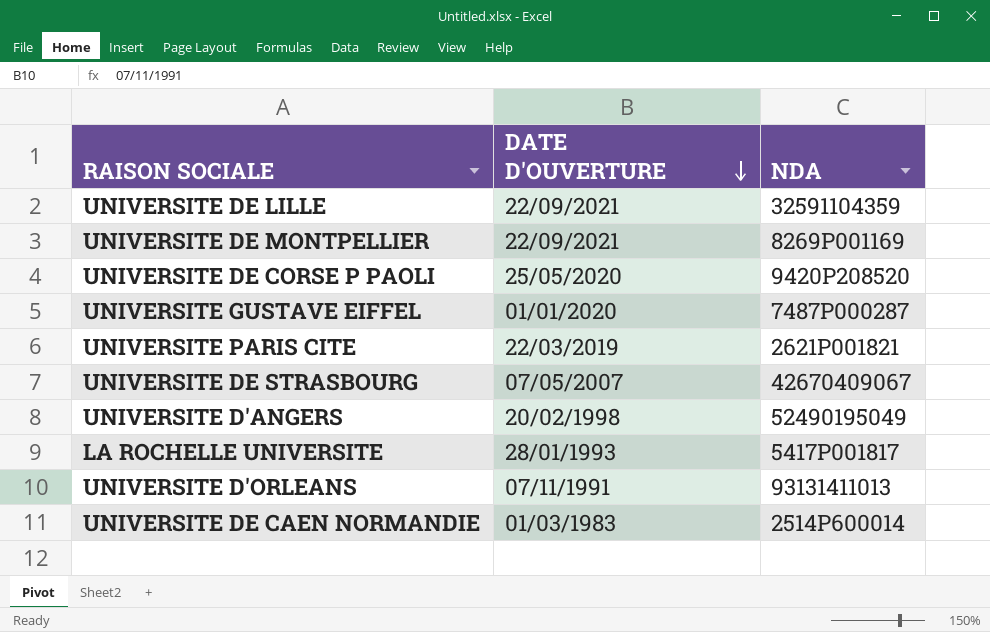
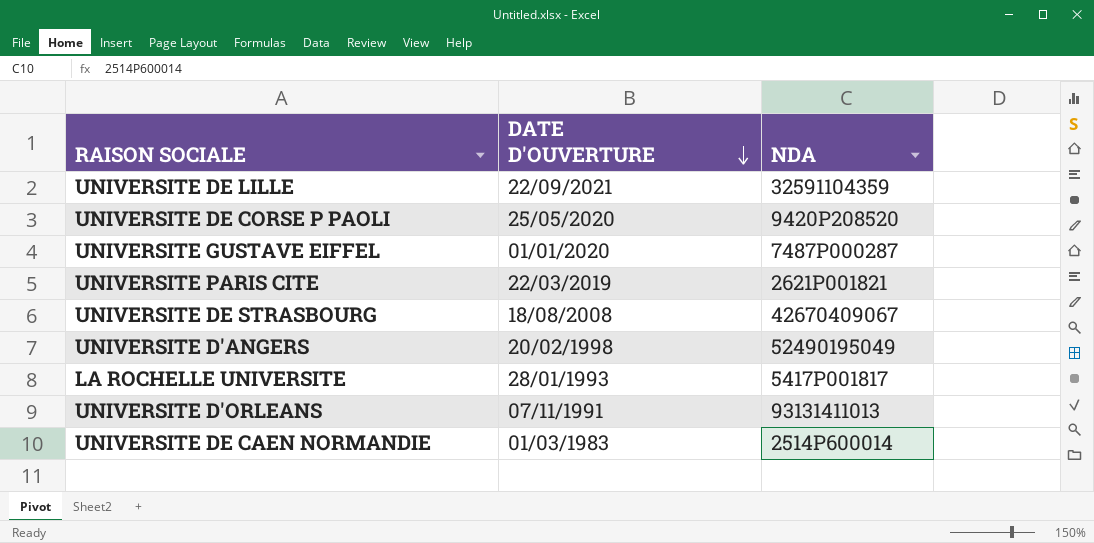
row UNIVERSITE DE MONTPELLIER: 22/09/2021 | 8269P001169 -> none
UNIVERSITE DE STRASBOURG | DATE D'OUVERTURE: 07/05/2007 -> 18/08/2008

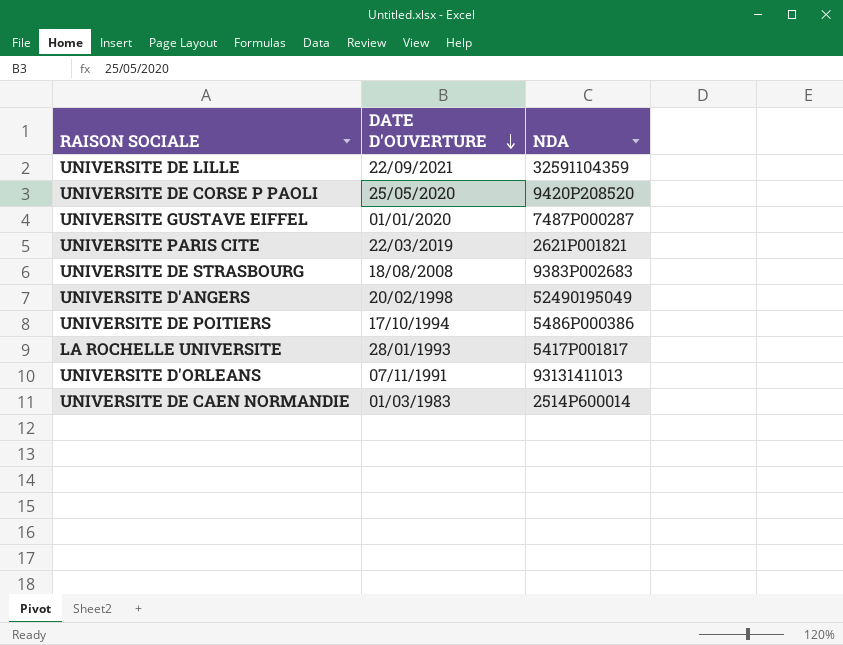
UNIVERSITE DE STRASBOURG | NDA: 42670409067 -> 9383P002683
row UNIVERSITE DE POITIERS: none -> 17/10/1994 | 5486P000386

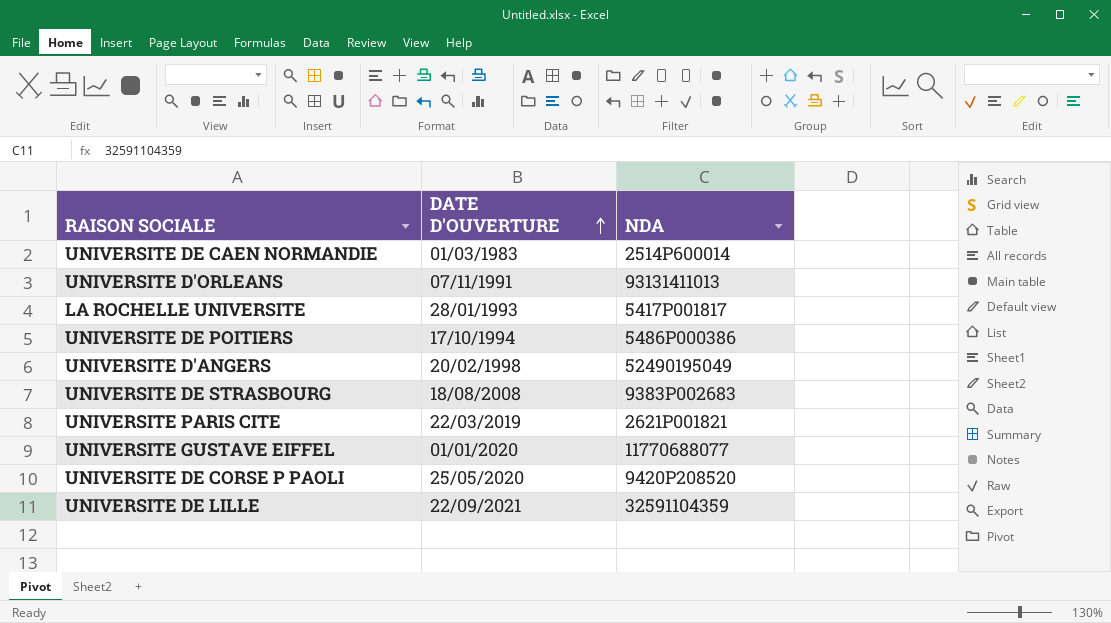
row order: DATE D'OUVERTURE descending -> DATE D'OUVERTURE ascending
UNIVERSITE GUSTAVE EIFFEL | NDA: 7487P000287 -> 11770688077

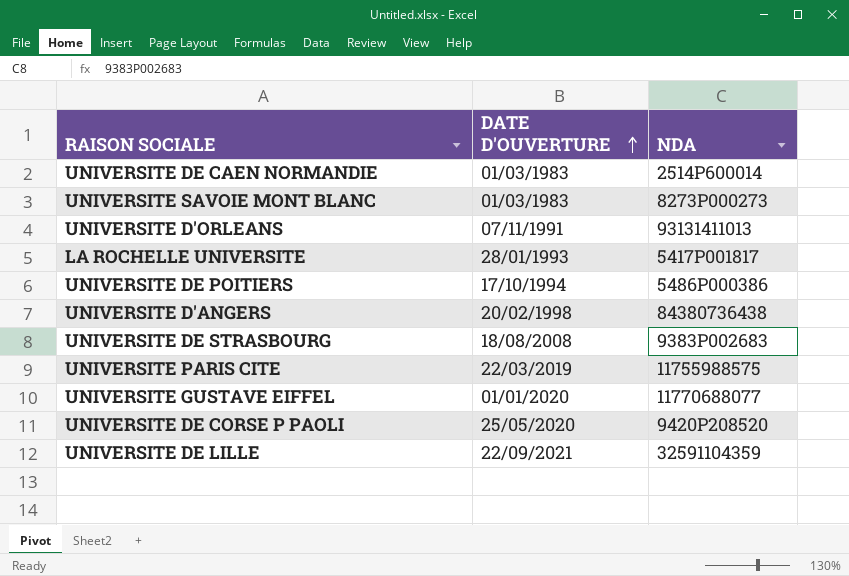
row UNIVERSITE SAVOIE MONT BLANC: none -> 01/03/1983 | 8273P000273
UNIVERSITE D'ANGERS | NDA: 52490195049 -> 84380736438
UNIVERSITE PARIS CITE | NDA: 2621P001821 -> 11755988575

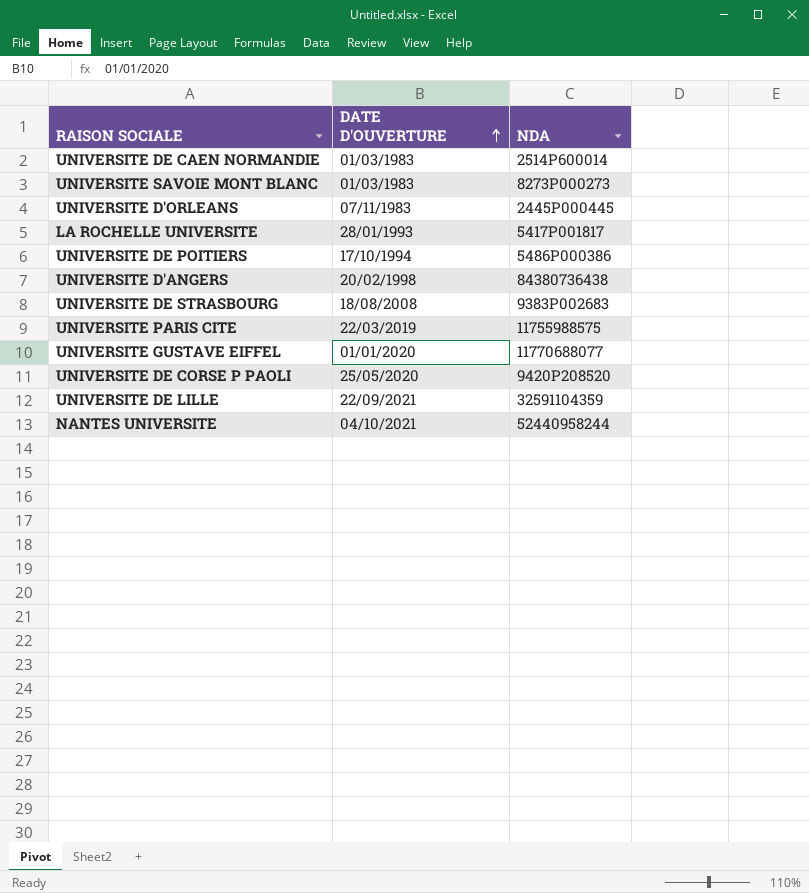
UNIVERSITE D'ORLEANS | DATE D'OUVERTURE: 07/11/1991 -> 07/11/1983
UNIVERSITE D'ORLEANS | NDA: 93131411013 -> 2445P000445
row NANTES UNIVERSITE: none -> 04/10/2021 | 52440958244

